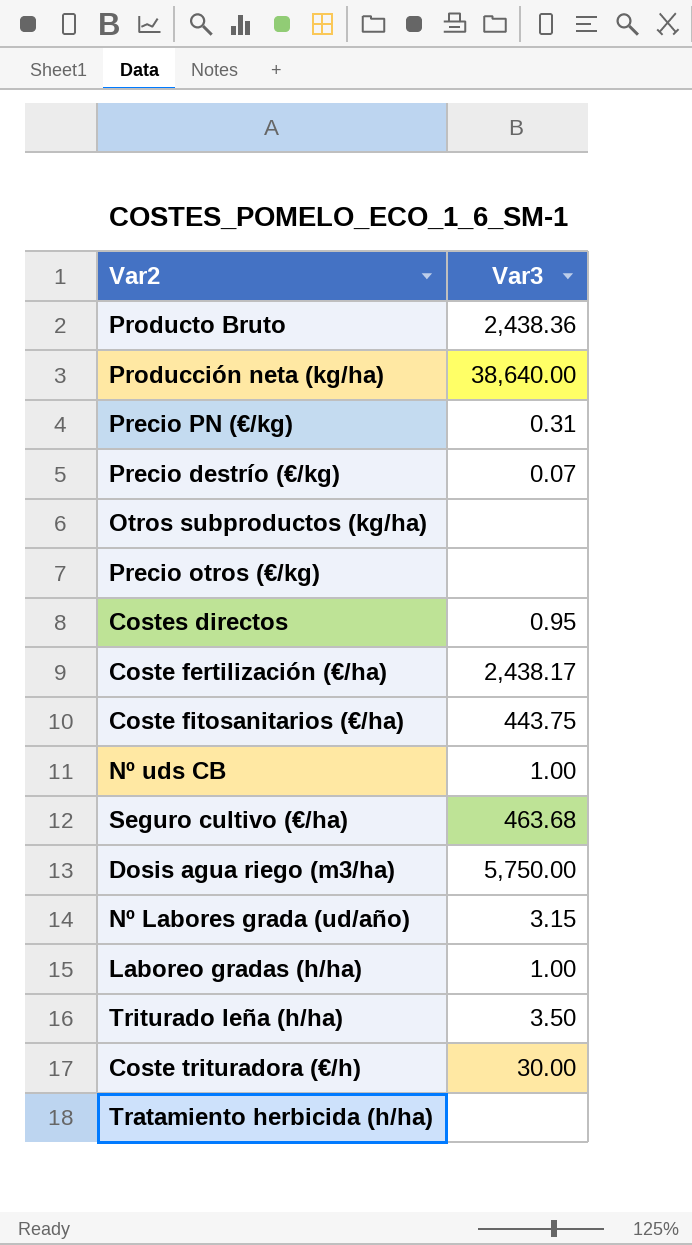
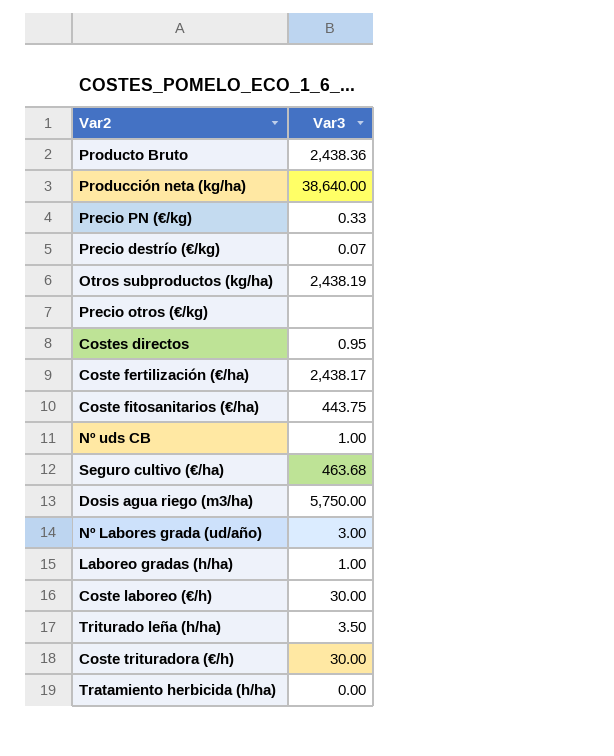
Precio PN (€/kg) | Var3: 0.31 -> 0.33
Otros subproductos (kg/ha) | Var3: none -> 2,438.19
Nº Labores grada (ud/año) | Var3: 3.15 -> 3.00
row Coste laboreo (€/h): none -> 30.00
Tratamiento herbicida (h/ha) | Var3: none -> 0.00

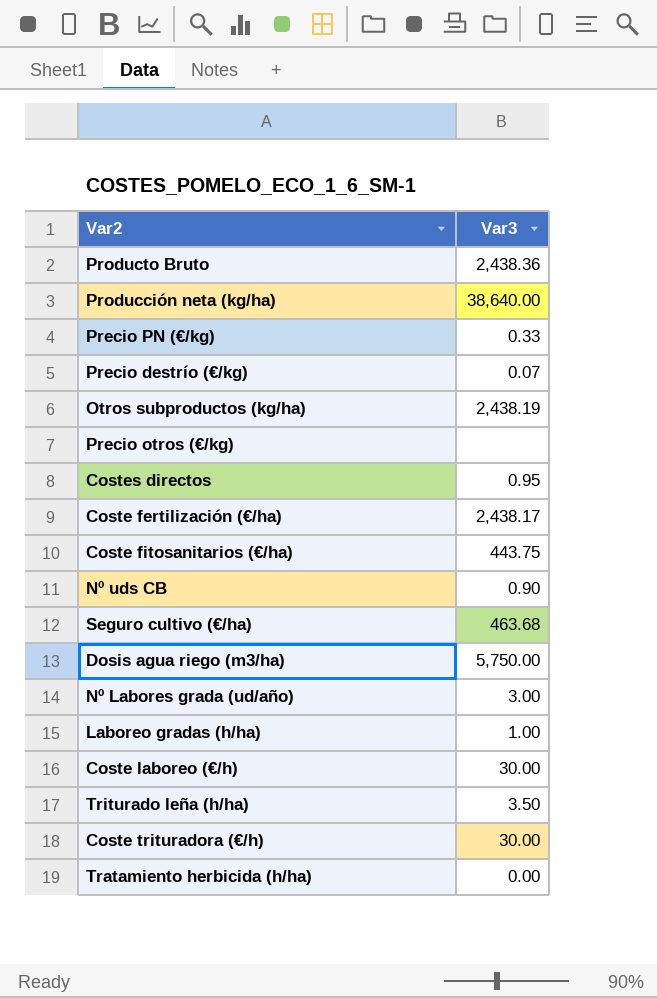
Nº uds CB | Var3: 1.00 -> 0.90

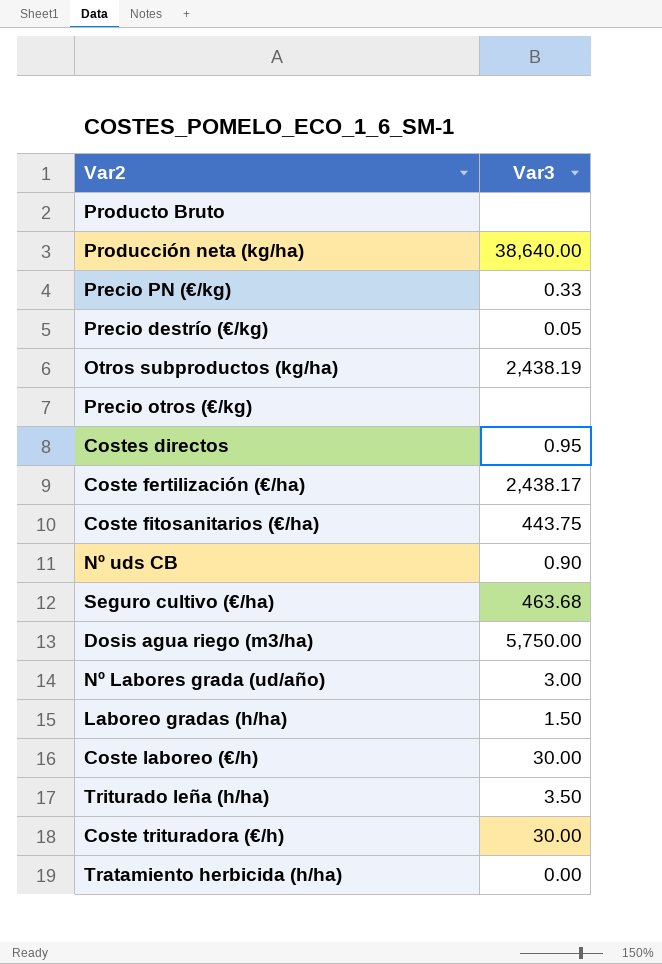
Producto Bruto | Var3: 2,438.36 -> none
Precio destrío (€/kg) | Var3: 0.07 -> 0.05
Laboreo gradas (h/ha) | Var3: 1.00 -> 1.50

